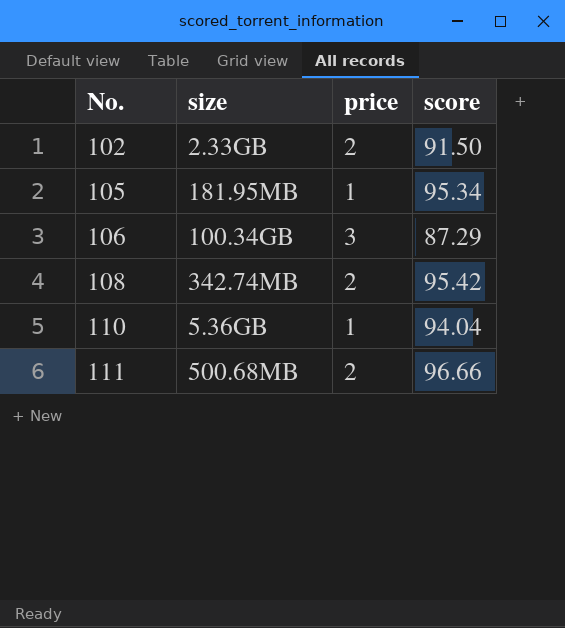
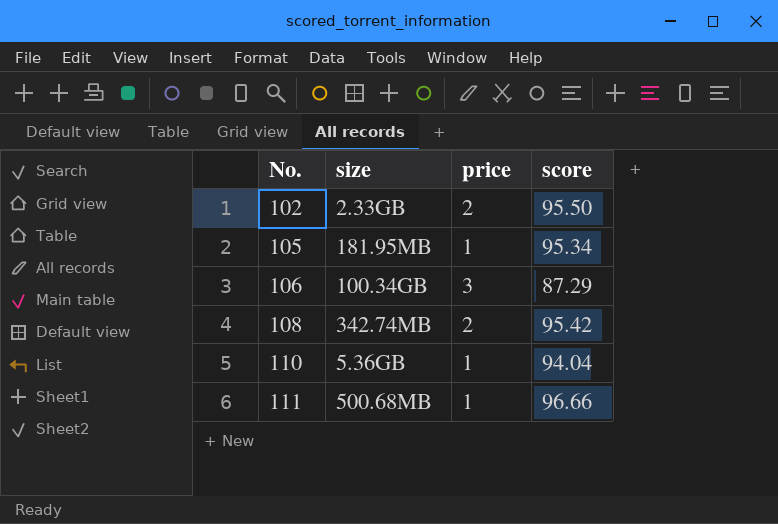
102 | score: 91.50 -> 95.50
111 | price: 2 -> 1

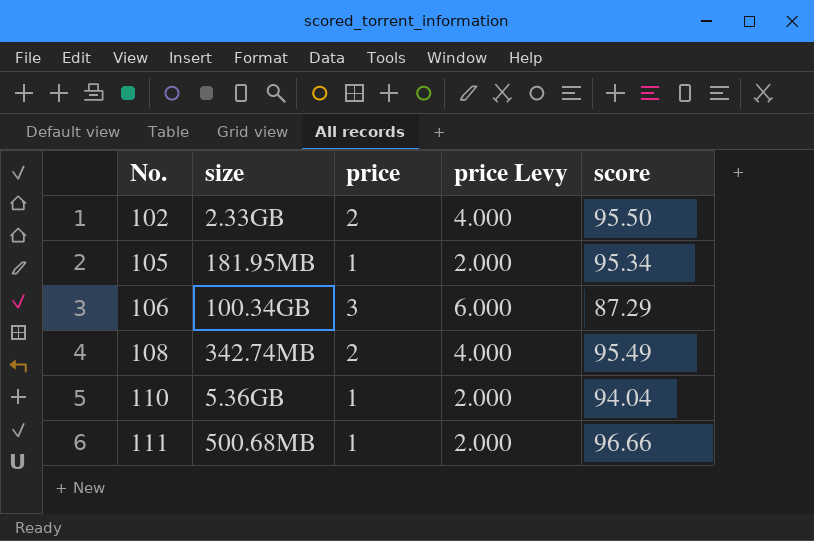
column price Levy | formula: none -> [price] * 2
108 | score: 95.42 -> 95.49

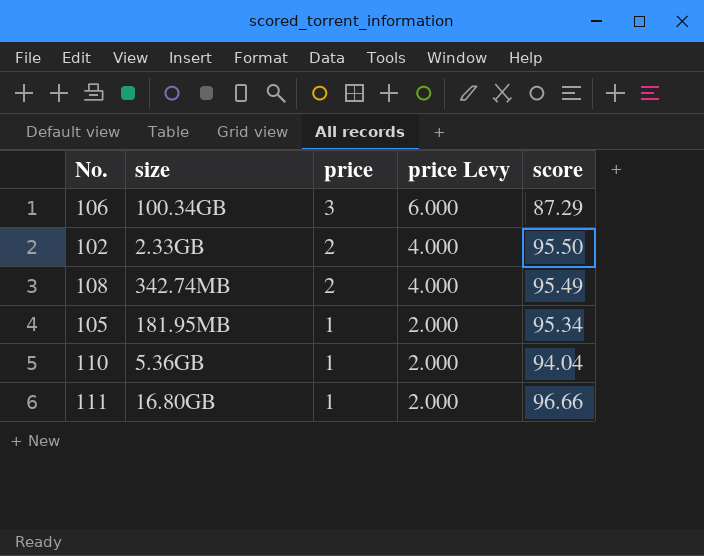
row order: No. ascending -> price descending
111 | size: 500.68MB -> 16.80GB

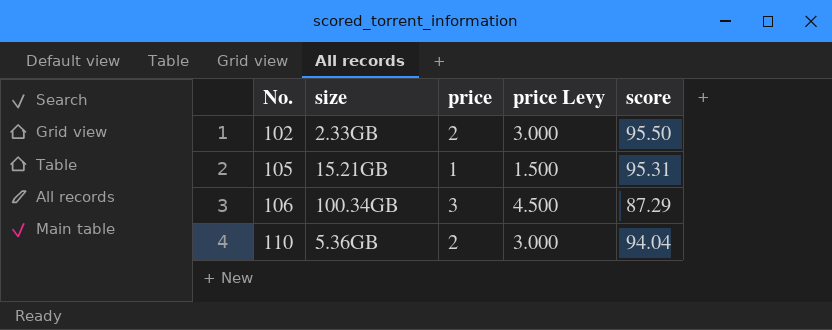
row order: price descending -> No. ascending
column price Levy | formula: [price] * 2 -> [price] * 1.5
row 108: 342.74MB | 2 | 4.000 | 95.49 -> none
row 111: 16.80GB | 1 | 2.000 | 96.66 -> none
105 | size: 181.95MB -> 15.21GB
105 | score: 95.34 -> 95.31
110 | price: 1 -> 2

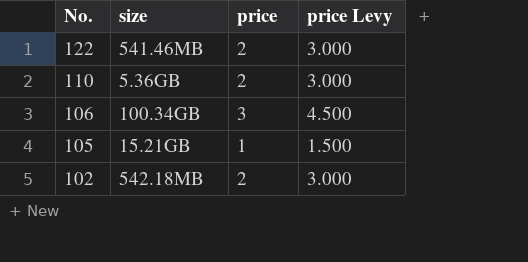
row order: No. ascending -> No. descending
column score | position: 5 -> none
row 122: none -> 541.46MB | 2 | 3.000
102 | size: 2.33GB -> 542.18MB

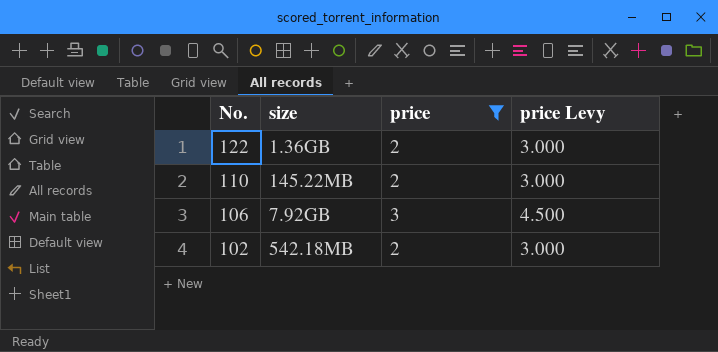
filter: none -> price != 1
122 | size: 541.46MB -> 1.36GB
110 | size: 5.36GB -> 145.22MB
106 | size: 100.34GB -> 7.92GB

